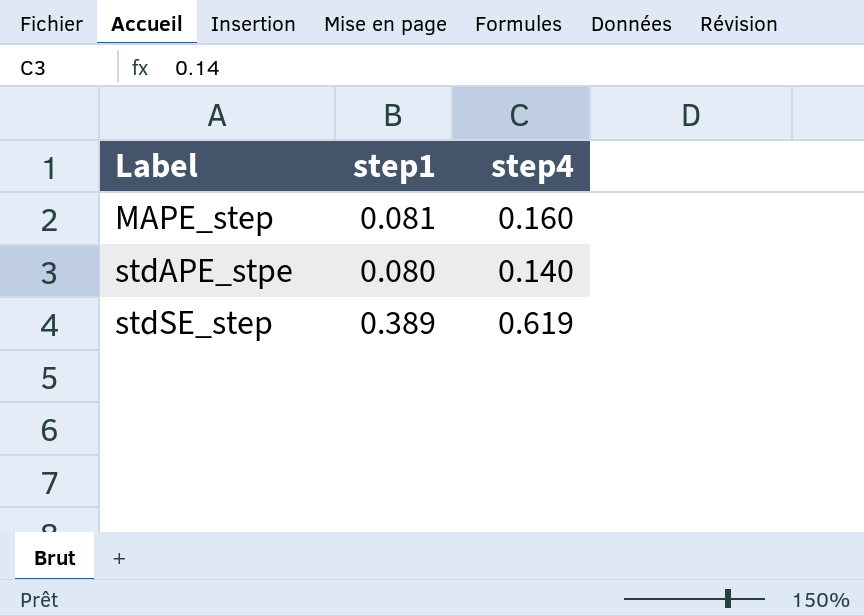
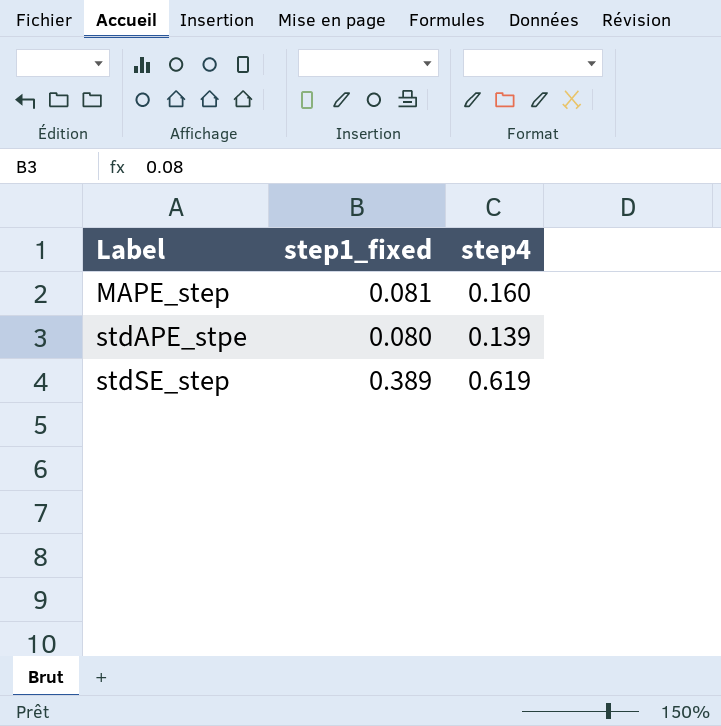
column name: step1 -> step1_fixed
stdAPE_stpe | step4: 0.140 -> 0.139

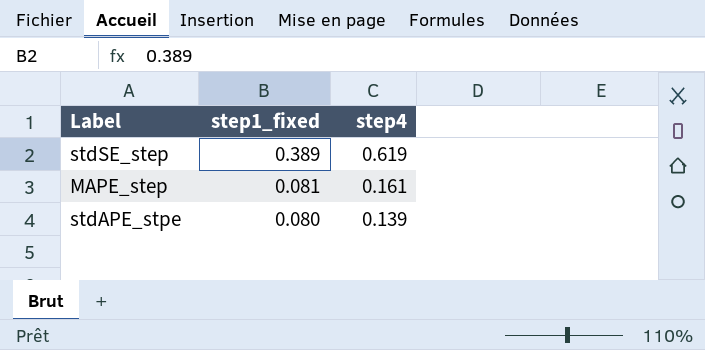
row order: Label ascending -> step1_fixed descending
MAPE_step | step4: 0.160 -> 0.161

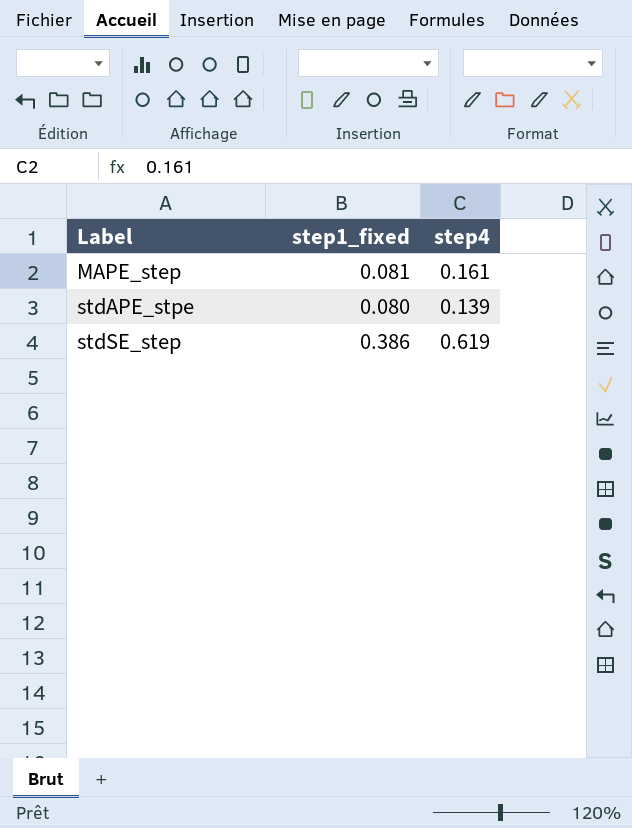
row order: step1_fixed descending -> Label ascending
stdSE_step | step1_fixed: 0.389 -> 0.386

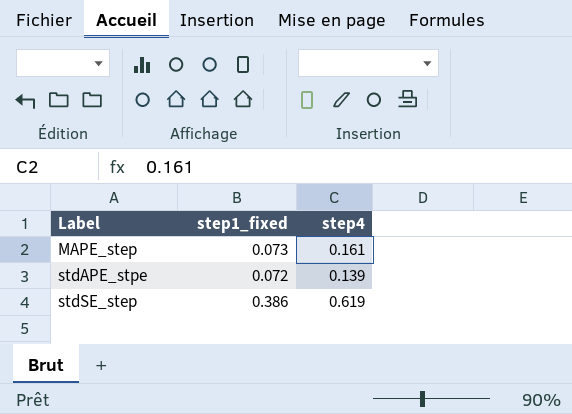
MAPE_step | step1_fixed: 0.081 -> 0.073
stdAPE_stpe | step1_fixed: 0.080 -> 0.072

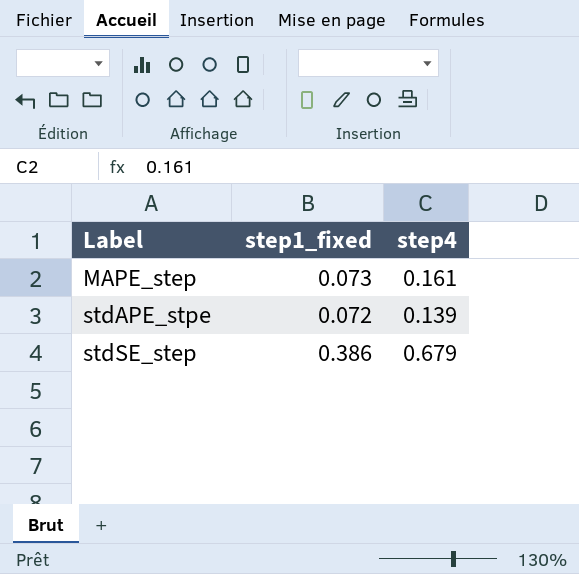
stdSE_step | step4: 0.619 -> 0.679

